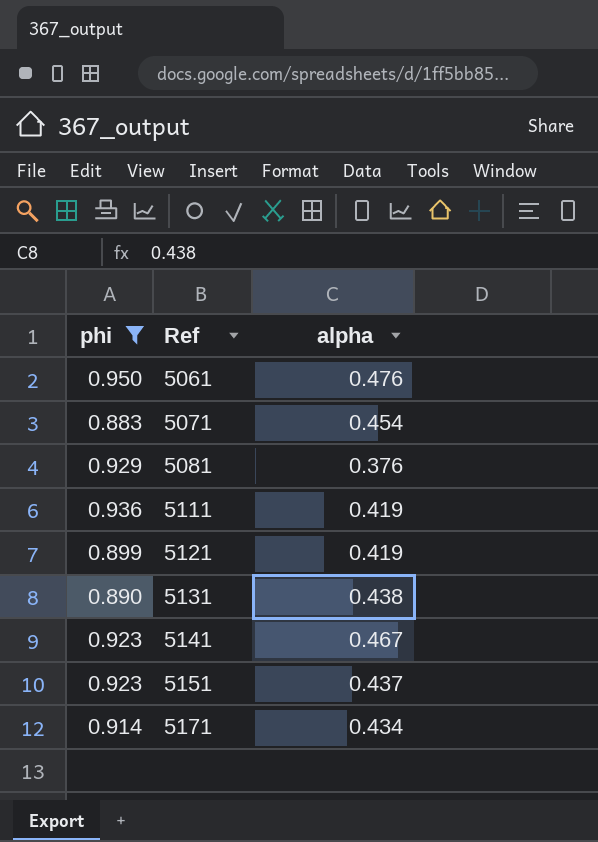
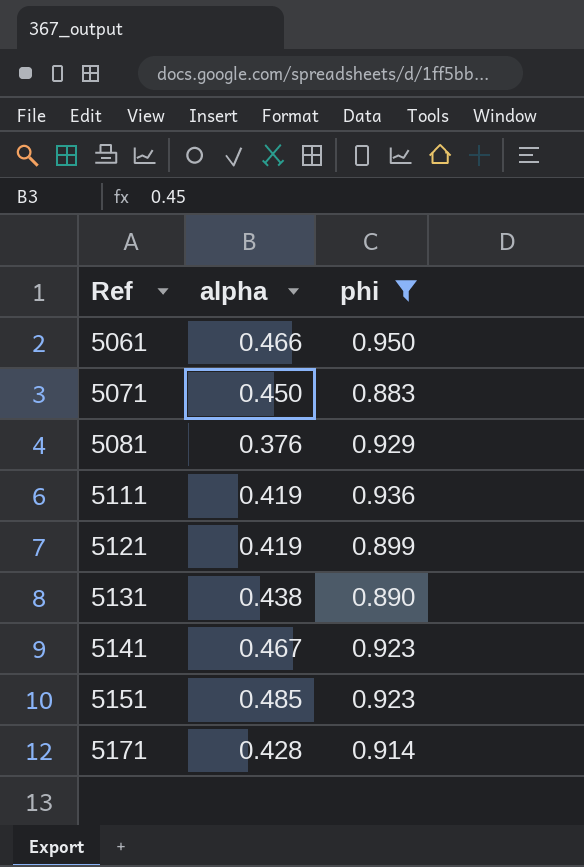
column phi | position: 1 -> 3
5061 | alpha: 0.476 -> 0.466
5071 | alpha: 0.454 -> 0.450
5151 | alpha: 0.437 -> 0.485
5171 | alpha: 0.434 -> 0.428

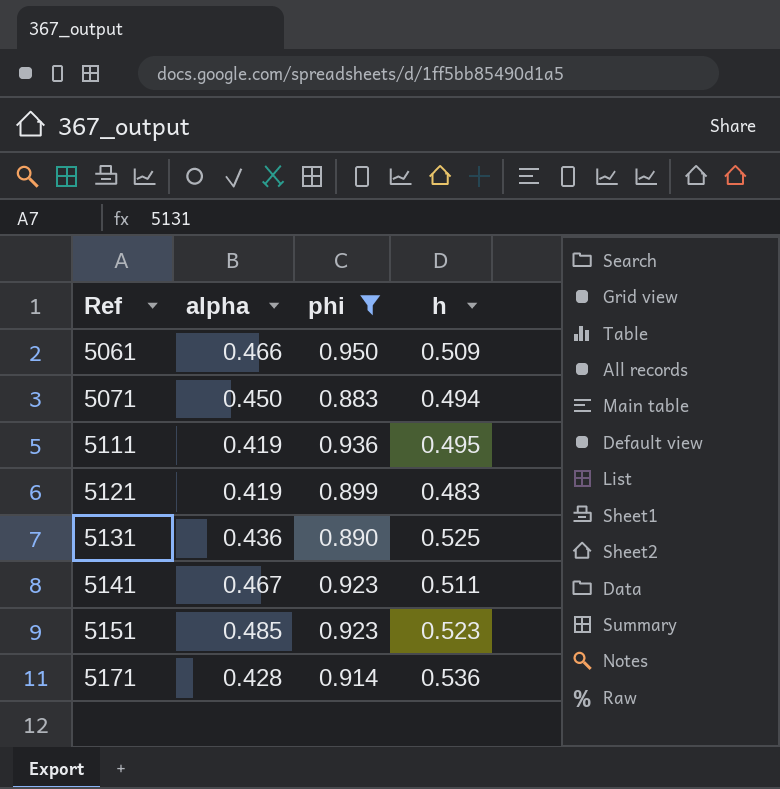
column h | position: none -> 4
row 5081: 0.376 | 0.929 -> none
5131 | alpha: 0.438 -> 0.436

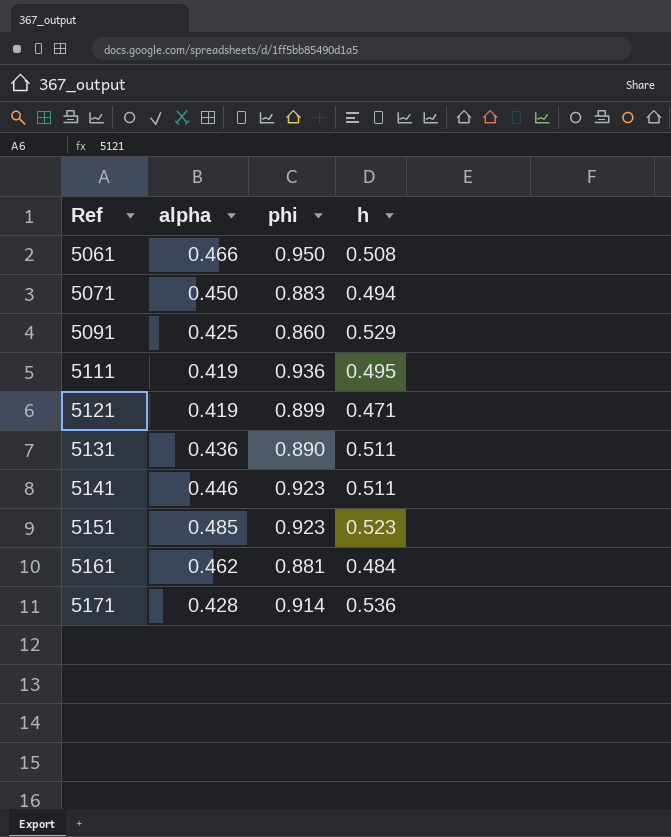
filter: phi >= 0.883 -> none
5061 | h: 0.509 -> 0.508
5121 | h: 0.483 -> 0.471
5131 | h: 0.525 -> 0.511
5141 | alpha: 0.467 -> 0.446

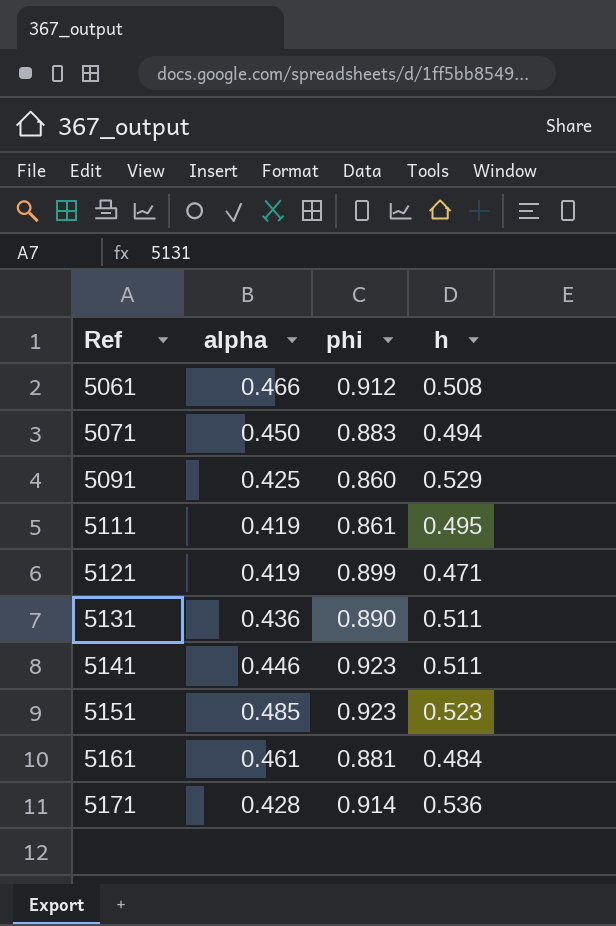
5061 | phi: 0.950 -> 0.912
5111 | phi: 0.936 -> 0.861
5161 | alpha: 0.462 -> 0.461

